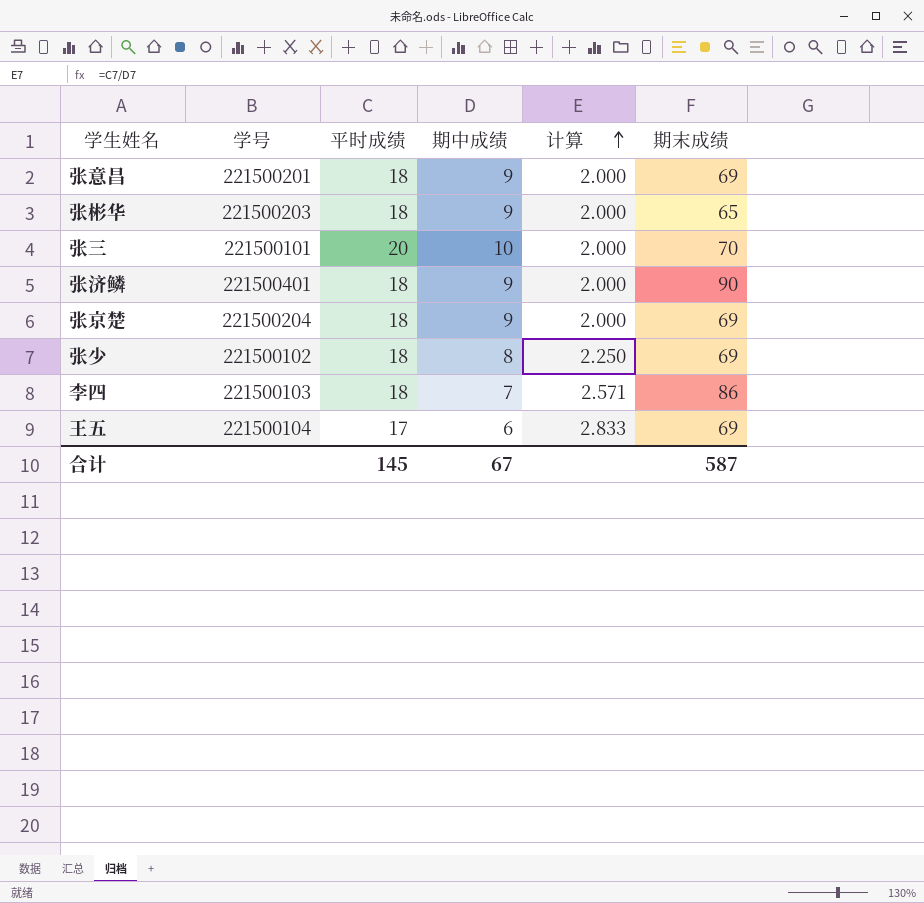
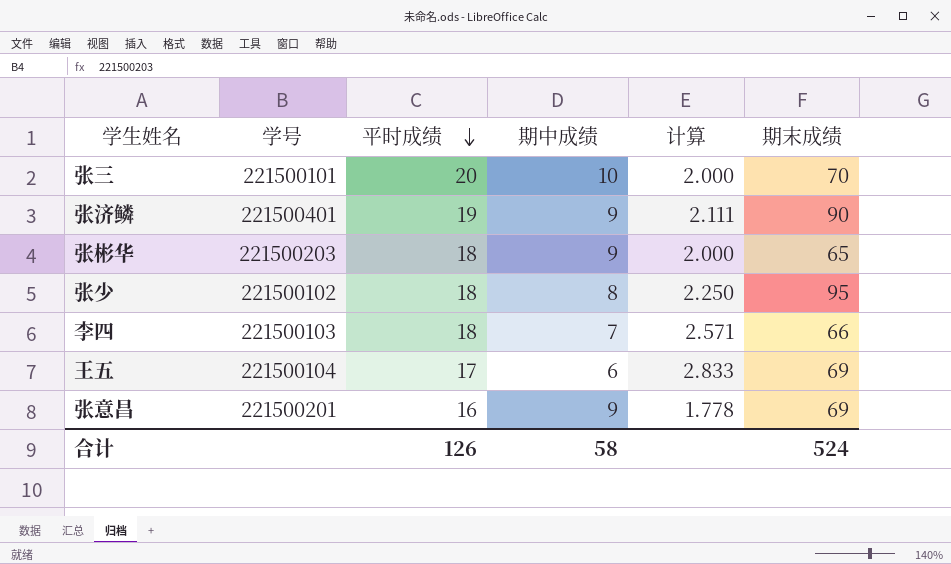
row order: 计算 ascending -> 平时成绩 descending
row 张京楚: 221500204 | 18 | 9 | 2.000 | 69 -> none
张济鳞 | 平时成绩: 18 -> 19
张济鳞 | 计算: 2.000 -> 2.111
张少 | 期末成绩: 69 -> 95
李四 | 期末成绩: 86 -> 66
张意昌 | 平时成绩: 18 -> 16
张意昌 | 计算: 2.000 -> 1.778
合计 | 平时成绩: 145 -> 126
合计 | 期中成绩: 67 -> 58
合计 | 期末成绩: 587 -> 524

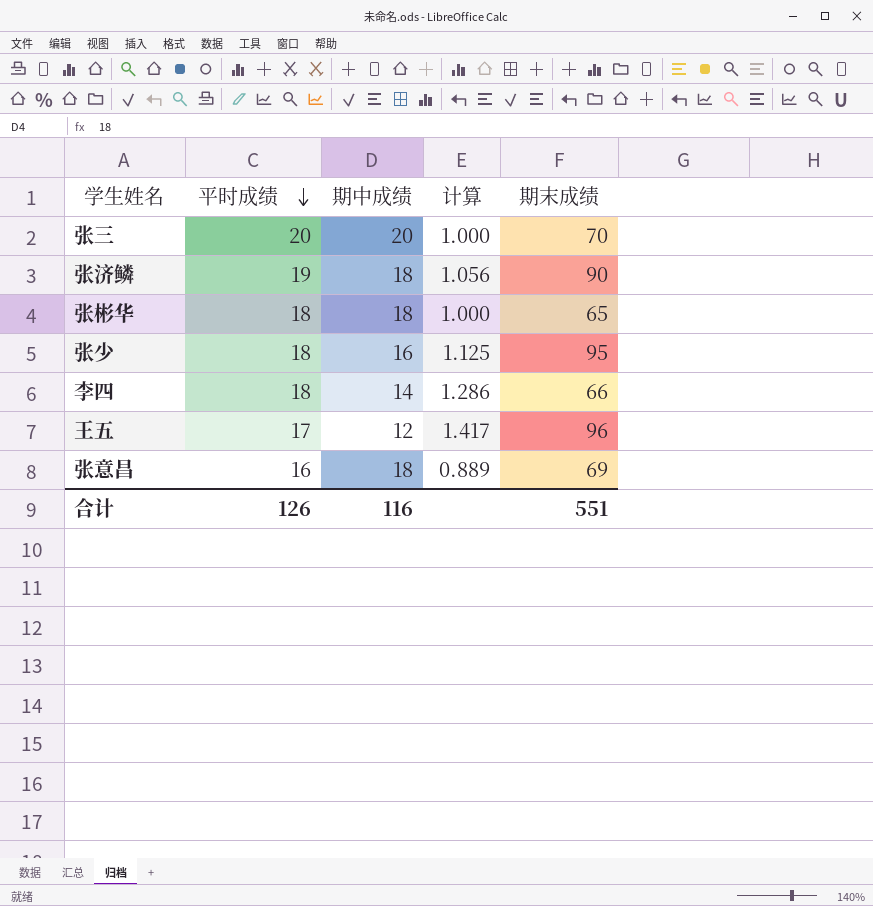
column 学号 | position: 2 -> none
张三 | 期中成绩: 10 -> 20
张三 | 计算: 2.000 -> 1.000
张济鳞 | 期中成绩: 9 -> 18
张济鳞 | 计算: 2.111 -> 1.056
张彬华 | 期中成绩: 9 -> 18
张彬华 | 计算: 2.000 -> 1.000
张少 | 期中成绩: 8 -> 16
张少 | 计算: 2.250 -> 1.125
李四 | 期中成绩: 7 -> 14
李四 | 计算: 2.571 -> 1.286
王五 | 期中成绩: 6 -> 12
王五 | 计算: 2.833 -> 1.417
王五 | 期末成绩: 69 -> 96
张意昌 | 期中成绩: 9 -> 18
张意昌 | 计算: 1.778 -> 0.889
合计 | 期中成绩: 58 -> 116
合计 | 期末成绩: 524 -> 551

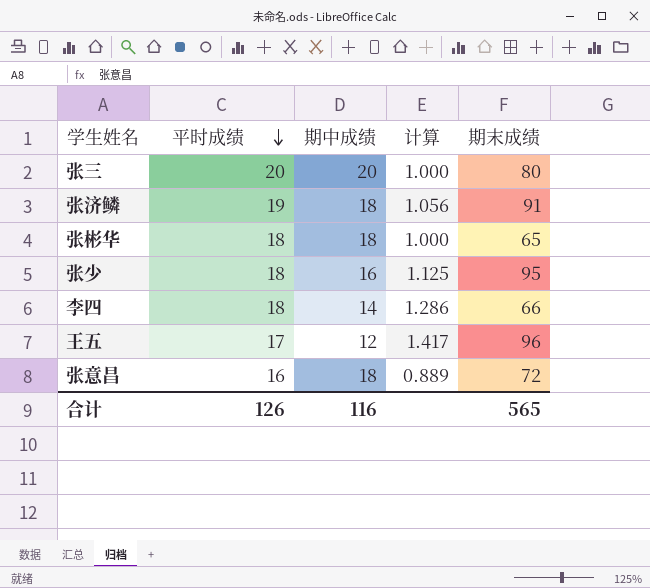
张三 | 期末成绩: 70 -> 80
张济鳞 | 期末成绩: 90 -> 91
张意昌 | 期末成绩: 69 -> 72
合计 | 期末成绩: 551 -> 565

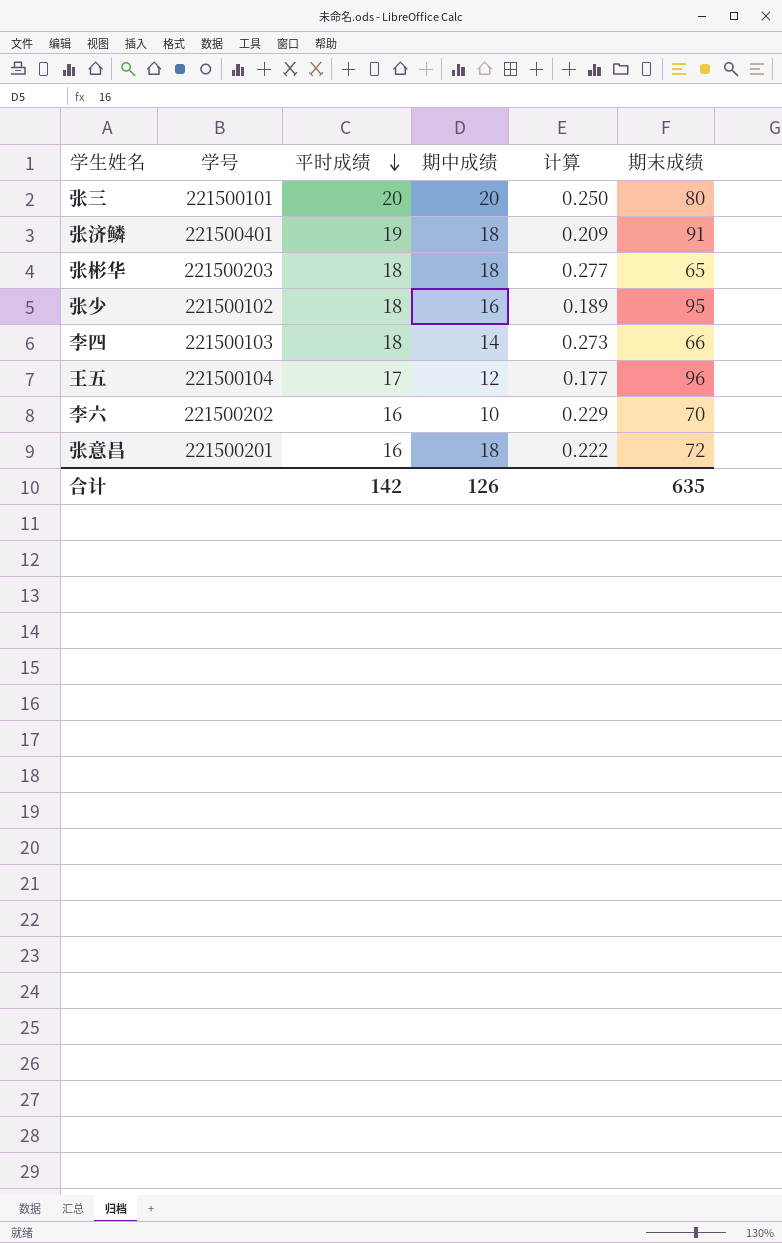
column 学号 | position: none -> 2
column 计算 | formula: [平时成绩] / [期中成绩] -> [平时成绩] / [期末成绩]
row 李六: none -> 221500202 | 16 | 10 | 0.229 | 70
合计 | 平时成绩: 126 -> 142
合计 | 期中成绩: 116 -> 126
合计 | 期末成绩: 565 -> 635

